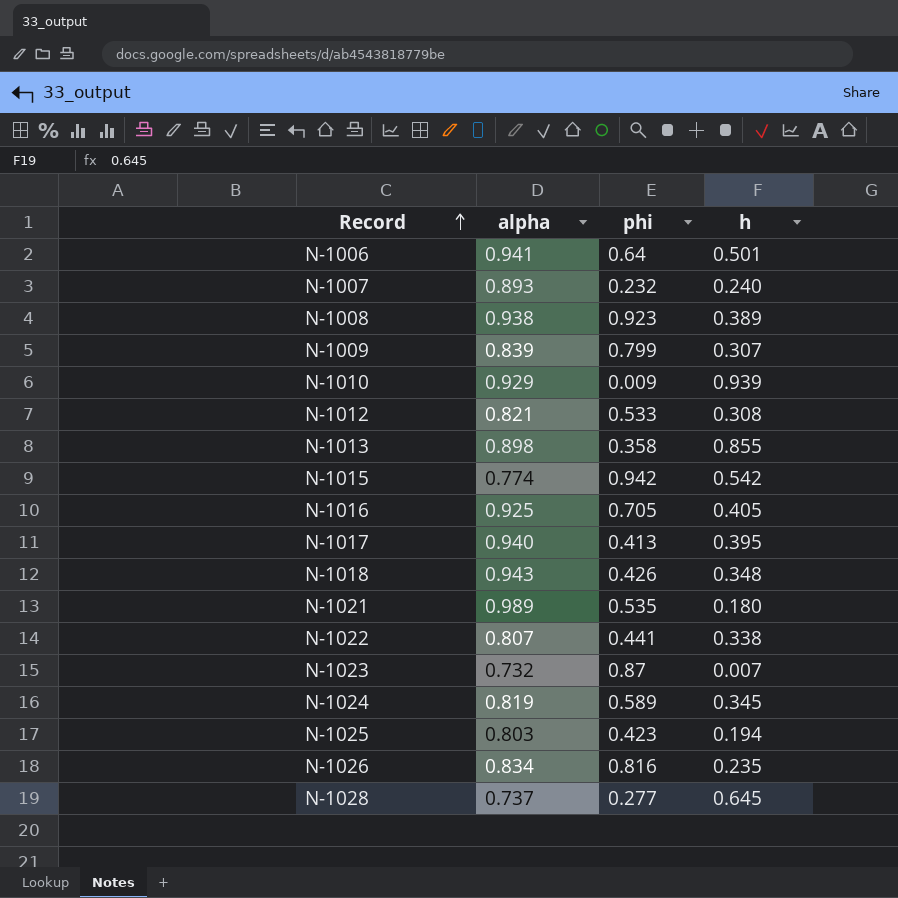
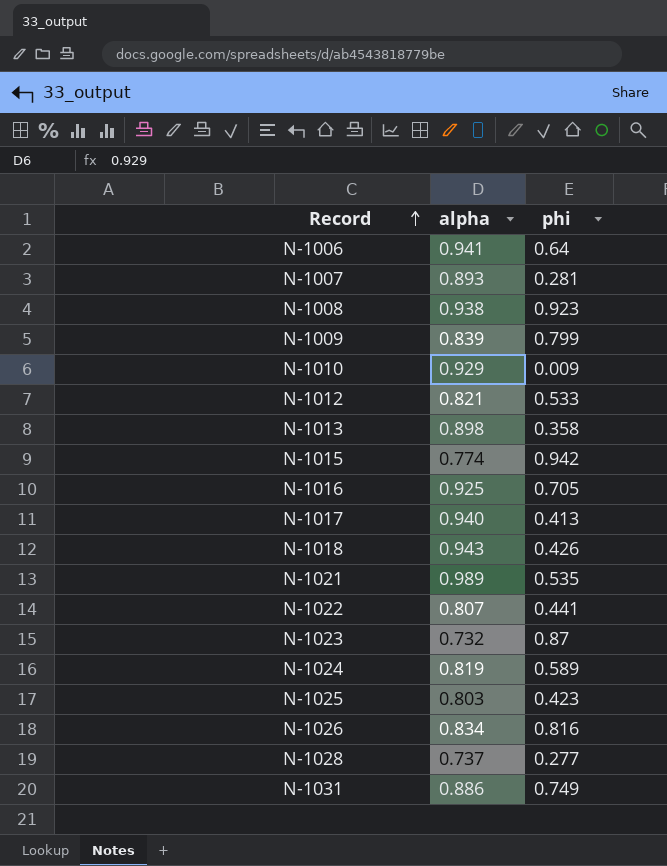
column h | position: 4 -> none
N-1007 | phi: 0.232 -> 0.281
row N-1031: none -> 0.886 | 0.749

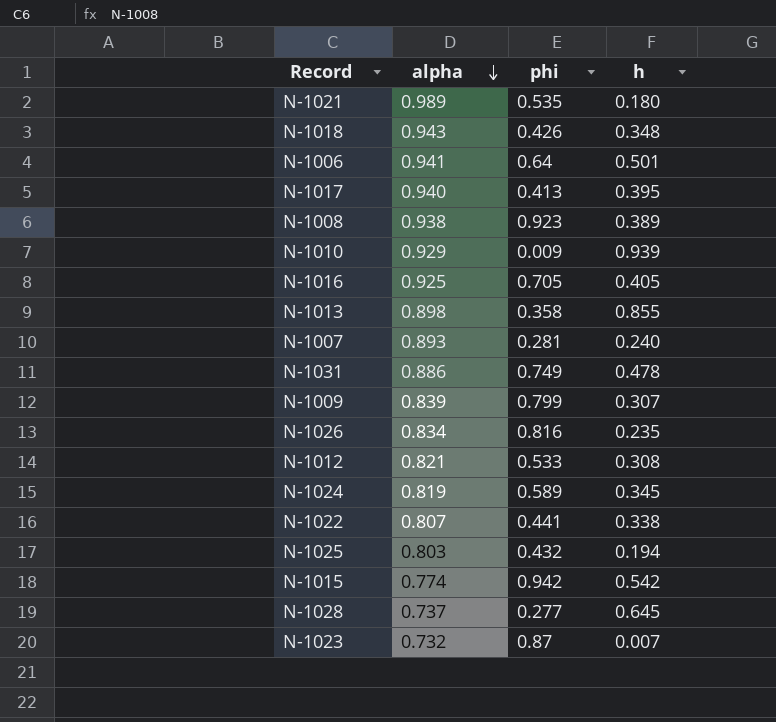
row order: Record ascending -> alpha descending
column h | position: none -> 4
N-1025 | phi: 0.423 -> 0.432

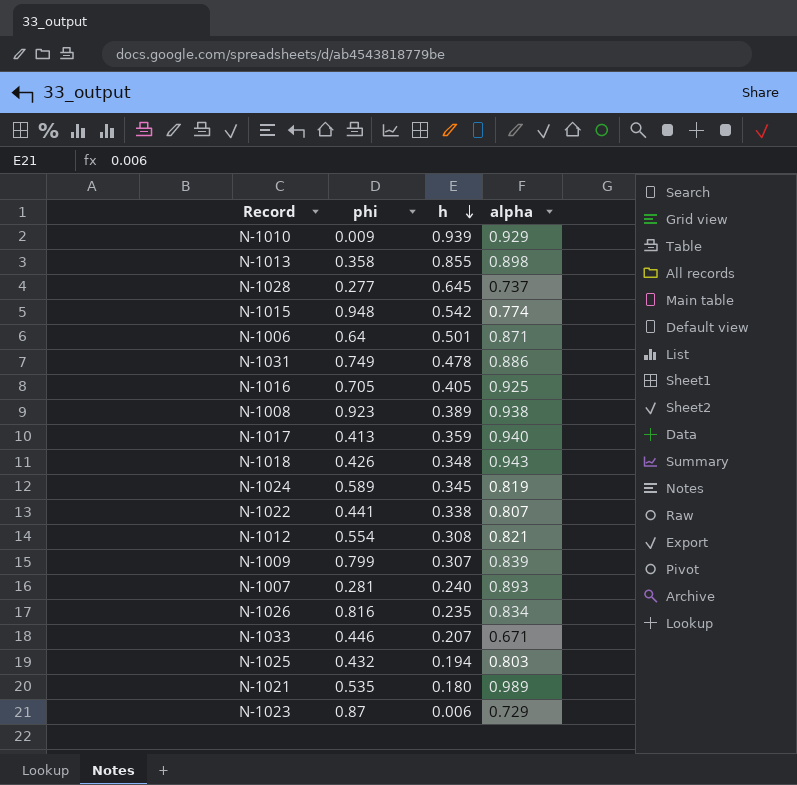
row order: alpha descending -> h descending
column alpha | position: 2 -> 4
N-1015 | phi: 0.942 -> 0.948
N-1006 | alpha: 0.941 -> 0.871
N-1017 | h: 0.395 -> 0.359
N-1012 | phi: 0.533 -> 0.554
row N-1033: none -> 0.446 | 0.207 | 0.671
N-1023 | h: 0.007 -> 0.006
N-1023 | alpha: 0.732 -> 0.729

